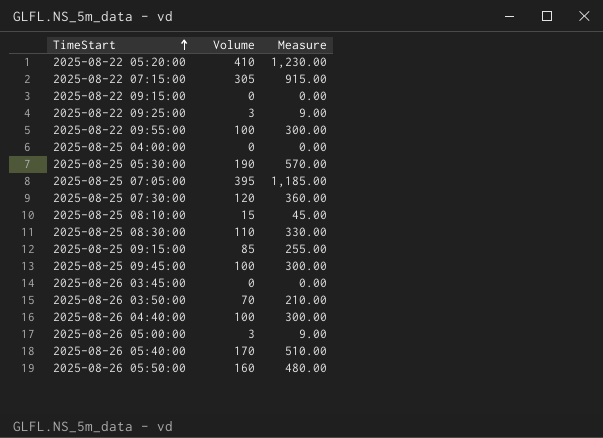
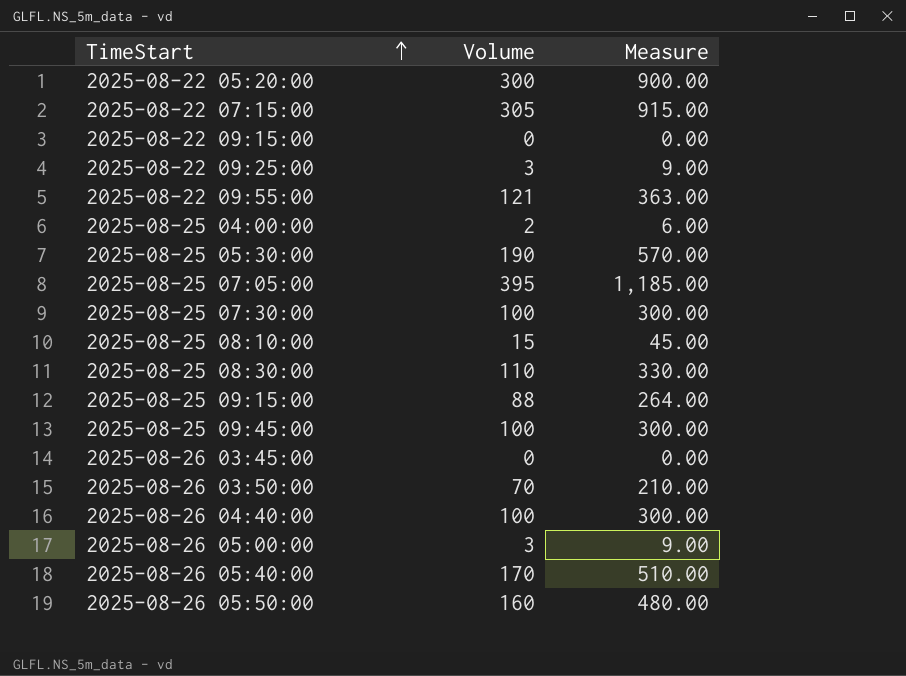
2025-08-22 05:20:00 | Volume: 410 -> 300
2025-08-22 05:20:00 | Measure: 1,230.00 -> 900.00
2025-08-22 09:55:00 | Volume: 100 -> 121
2025-08-22 09:55:00 | Measure: 300.00 -> 363.00
2025-08-25 04:00:00 | Volume: 0 -> 2
2025-08-25 04:00:00 | Measure: 0.00 -> 6.00
2025-08-25 07:30:00 | Volume: 120 -> 100
2025-08-25 07:30:00 | Measure: 360.00 -> 300.00
2025-08-25 09:15:00 | Volume: 85 -> 88
2025-08-25 09:15:00 | Measure: 255.00 -> 264.00

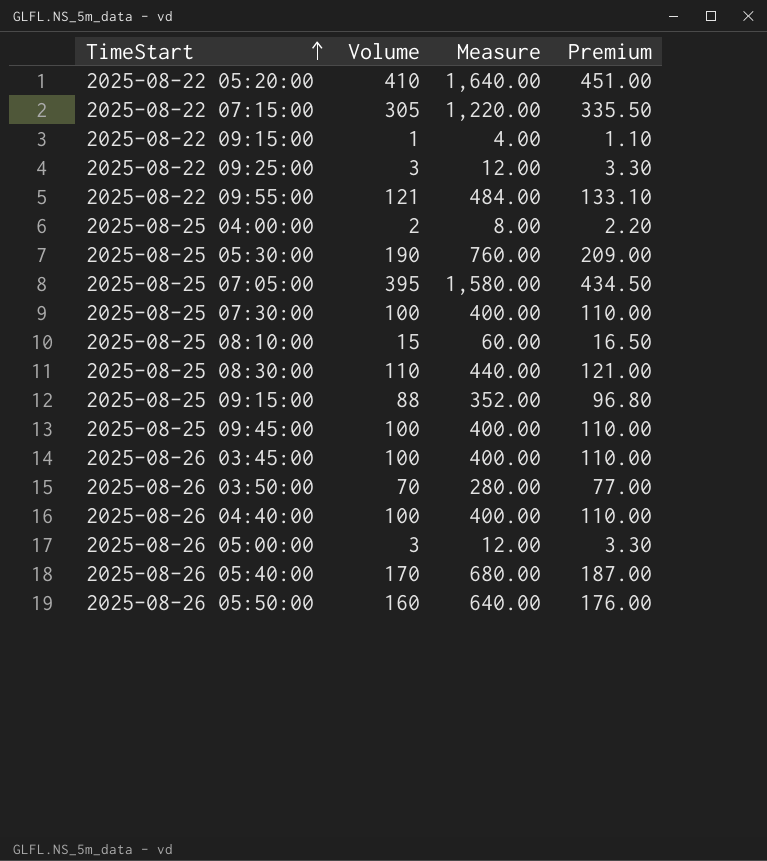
column Measure | formula: [Volume] * 3 -> [Volume] * 4
column Premium | formula: none -> [Volume] * 1.1
2025-08-22 05:20:00 | Volume: 300 -> 410
2025-08-22 09:15:00 | Volume: 0 -> 1
2025-08-26 03:45:00 | Volume: 0 -> 100

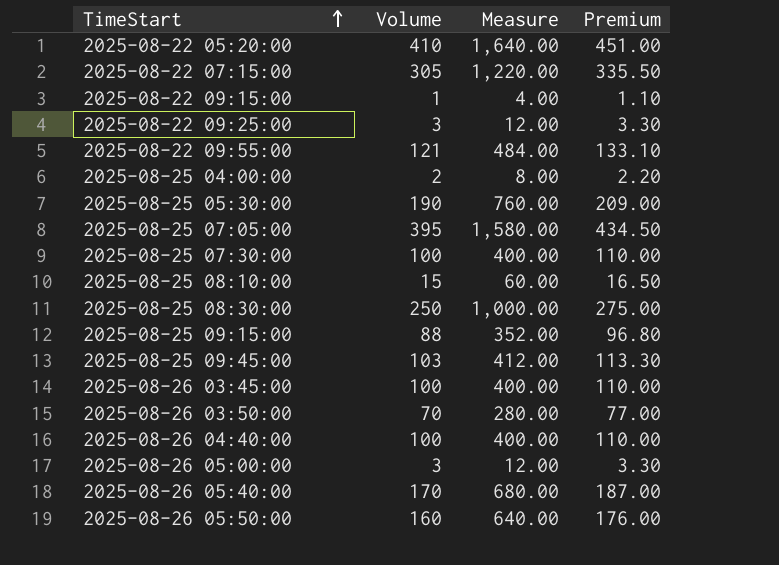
2025-08-25 08:30:00 | Volume: 110 -> 250
2025-08-25 08:30:00 | Measure: 440.00 -> 1,000.00
2025-08-25 08:30:00 | Premium: 121.00 -> 275.00
2025-08-25 09:45:00 | Volume: 100 -> 103
2025-08-25 09:45:00 | Measure: 400.00 -> 412.00
2025-08-25 09:45:00 | Premium: 110.00 -> 113.30

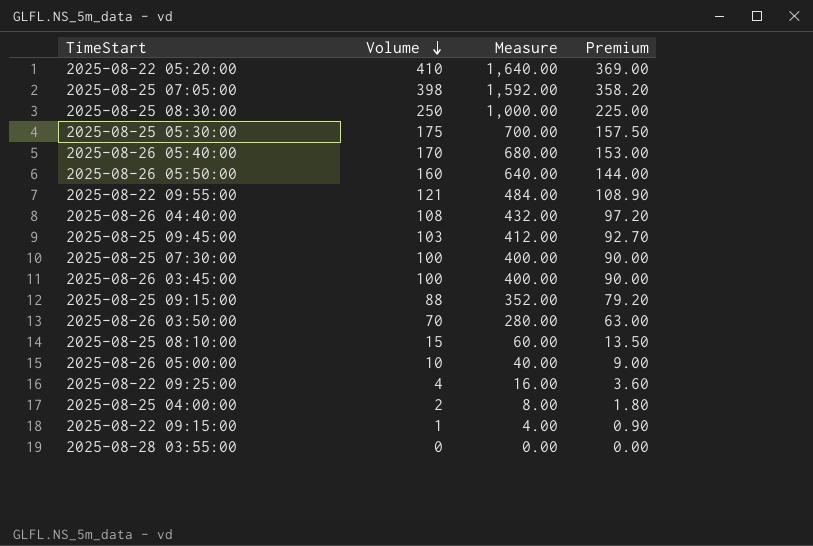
row order: TimeStart ascending -> Volume descending
column Premium | formula: [Volume] * 1.1 -> [Volume] * 0.9
row 2025-08-22 07:15:00: 305 | 1,220.00 | 335.50 -> none
2025-08-25 07:05:00 | Volume: 395 -> 398
2025-08-25 07:05:00 | Measure: 1,580.00 -> 1,592.00
2025-08-25 05:30:00 | Volume: 190 -> 175
2025-08-25 05:30:00 | Measure: 760.00 -> 700.00
2025-08-26 04:40:00 | Volume: 100 -> 108
2025-08-26 04:40:00 | Measure: 400.00 -> 432.00
2025-08-26 05:00:00 | Volume: 3 -> 10
2025-08-26 05:00:00 | Measure: 12.00 -> 40.00
2025-08-22 09:25:00 | Volume: 3 -> 4
2025-08-22 09:25:00 | Measure: 12.00 -> 16.00
row 2025-08-28 03:55:00: none -> 0 | 0.00 | 0.00

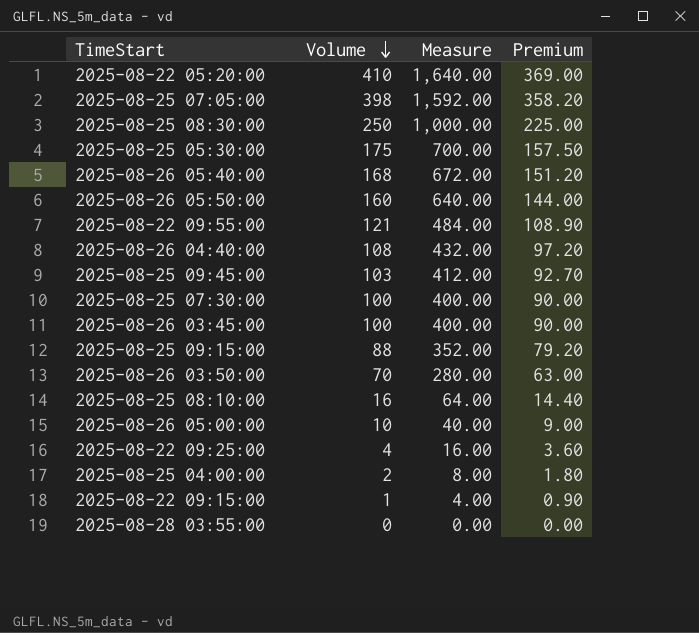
2025-08-26 05:40:00 | Volume: 170 -> 168
2025-08-26 05:40:00 | Measure: 680.00 -> 672.00
2025-08-26 05:40:00 | Premium: 153.00 -> 151.20
2025-08-25 08:10:00 | Volume: 15 -> 16
2025-08-25 08:10:00 | Measure: 60.00 -> 64.00
2025-08-25 08:10:00 | Premium: 13.50 -> 14.40

